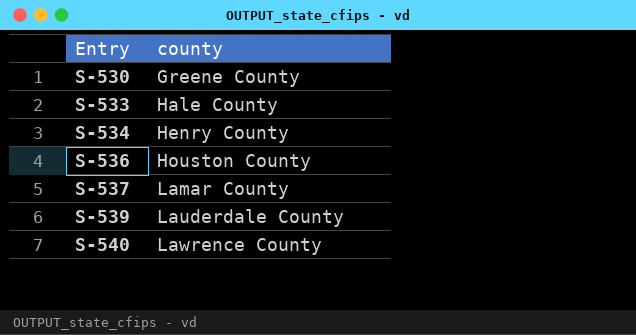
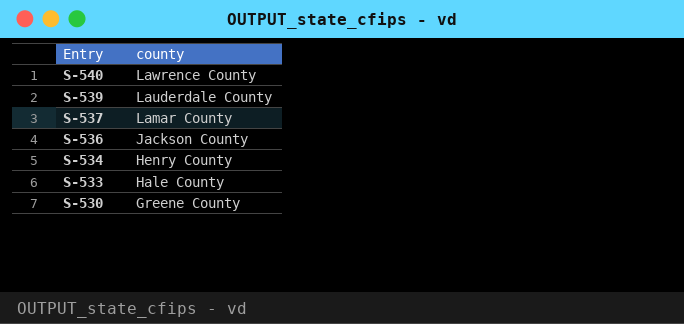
row order: Entry ascending -> Entry descending
S-536 | county: Houston County -> Jackson County

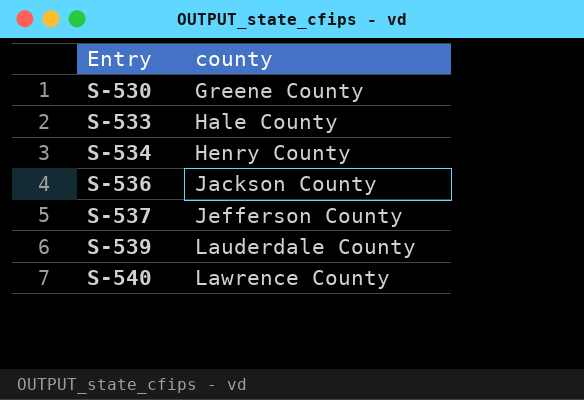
row order: Entry descending -> Entry ascending
S-537 | county: Lamar County -> Jefferson County

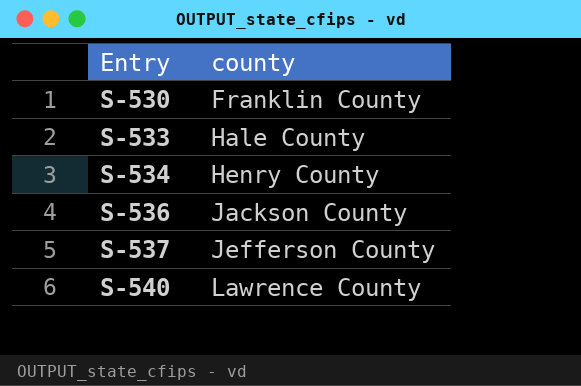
row S-539: Lauderdale County -> none
S-530 | county: Greene County -> Franklin County

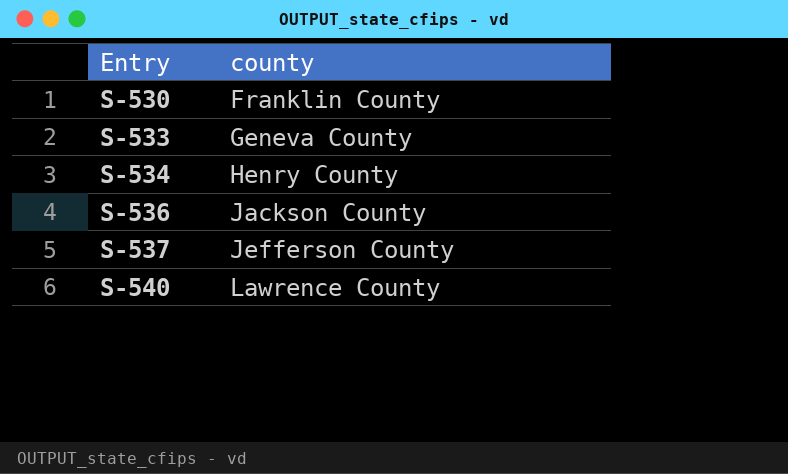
S-533 | county: Hale County -> Geneva County

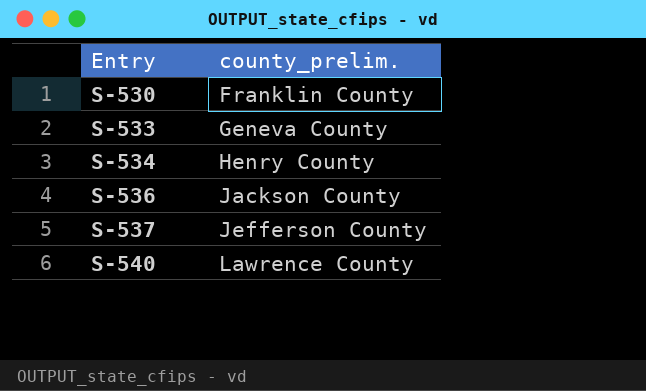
column name: county -> county_prelim.

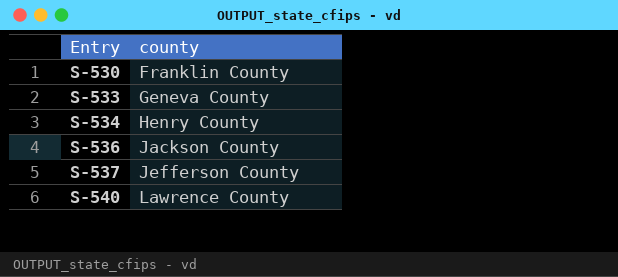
column name: county_prelim. -> county

